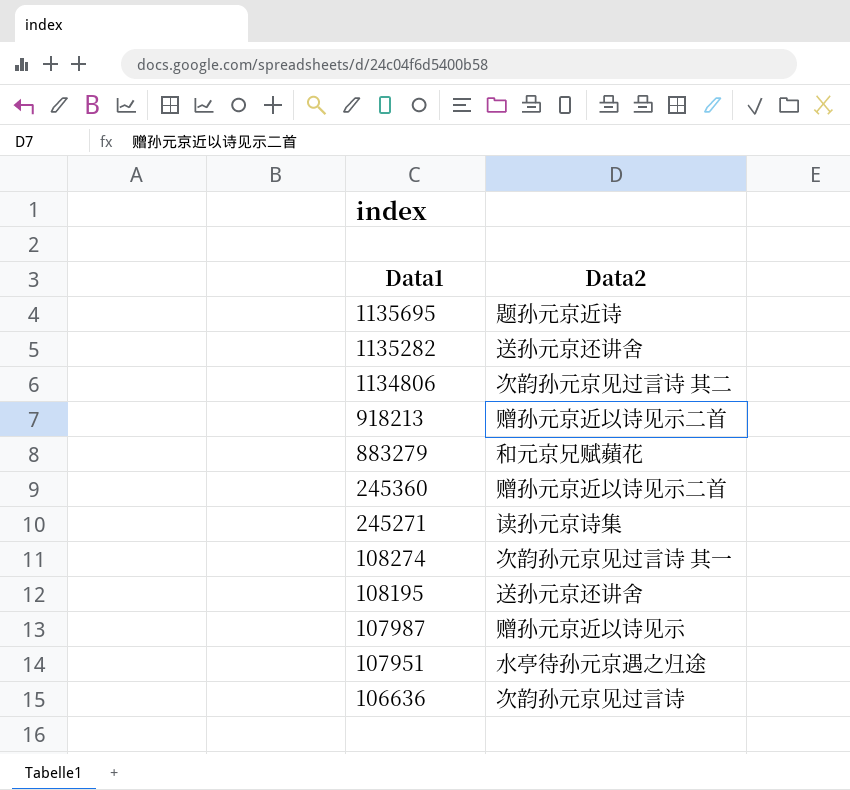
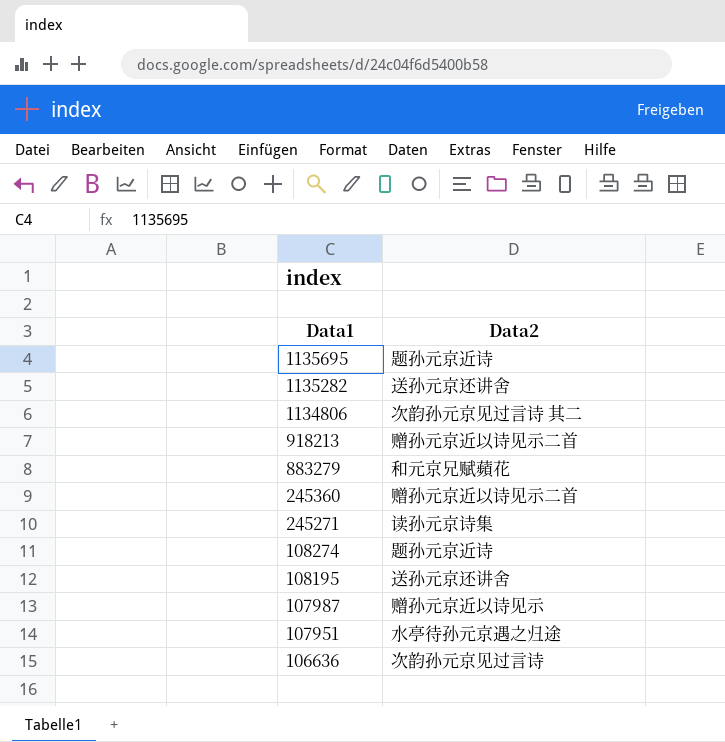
108274 | Data2: 次韵孙元京见过言诗 其一 -> 题孙元京近诗

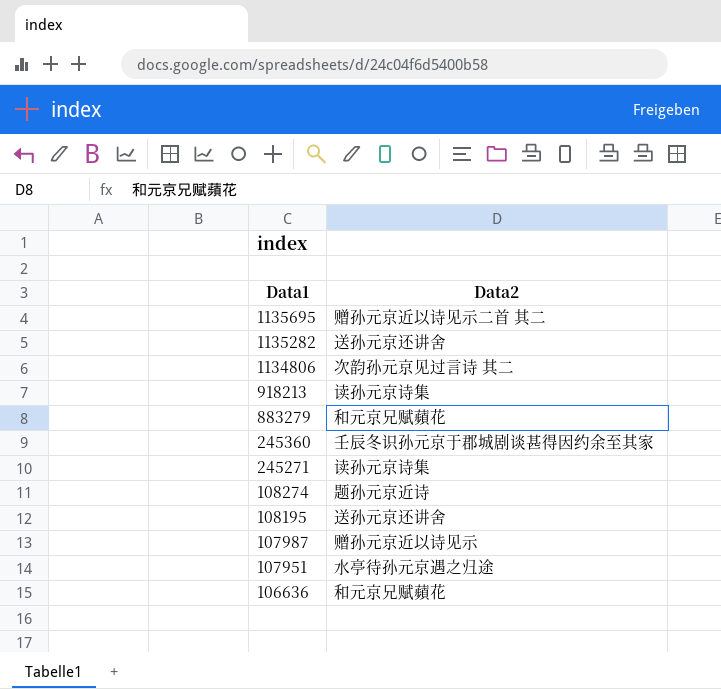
1135695 | Data2: 题孙元京近诗 -> 赠孙元京近以诗见示二首 其二
918213 | Data2: 赠孙元京近以诗见示二首 -> 读孙元京诗集
245360 | Data2: 赠孙元京近以诗见示二首 -> 壬辰冬识孙元京于郡城剧谈甚得因约余至其家
106636 | Data2: 次韵孙元京见过言诗 -> 和元京兄赋蘋花

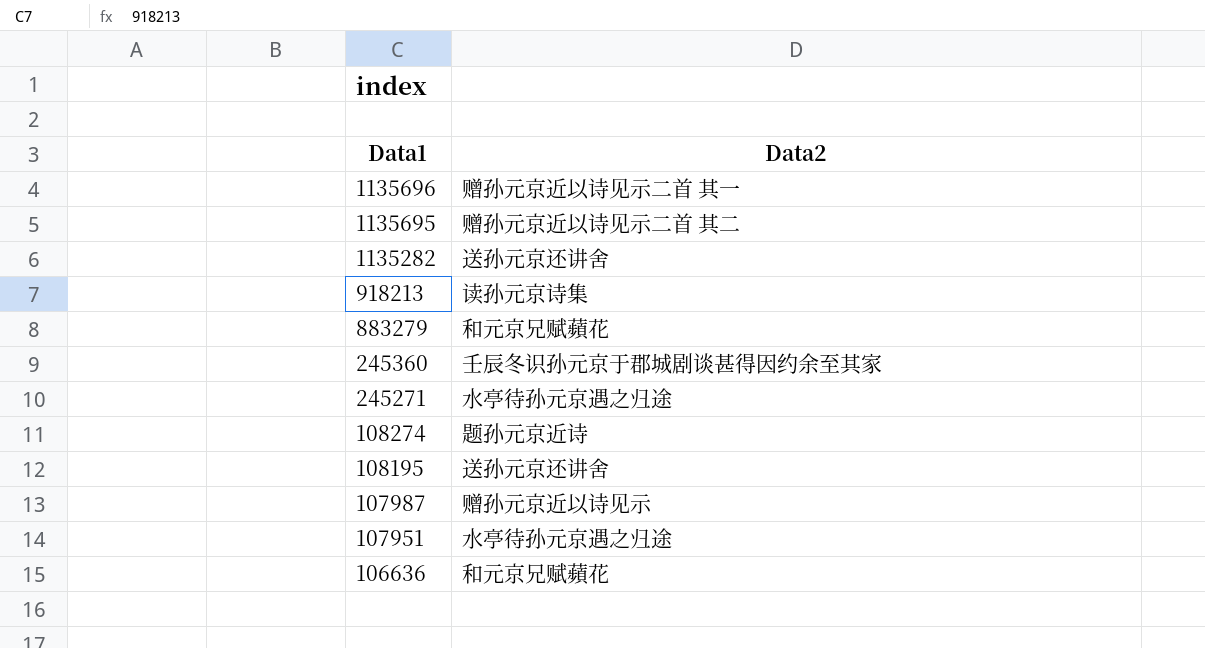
row 1134806: 次韵孙元京见过言诗 其二 -> none
row 1135696: none -> 赠孙元京近以诗见示二首 其一
245271 | Data2: 读孙元京诗集 -> 水亭待孙元京遇之归途

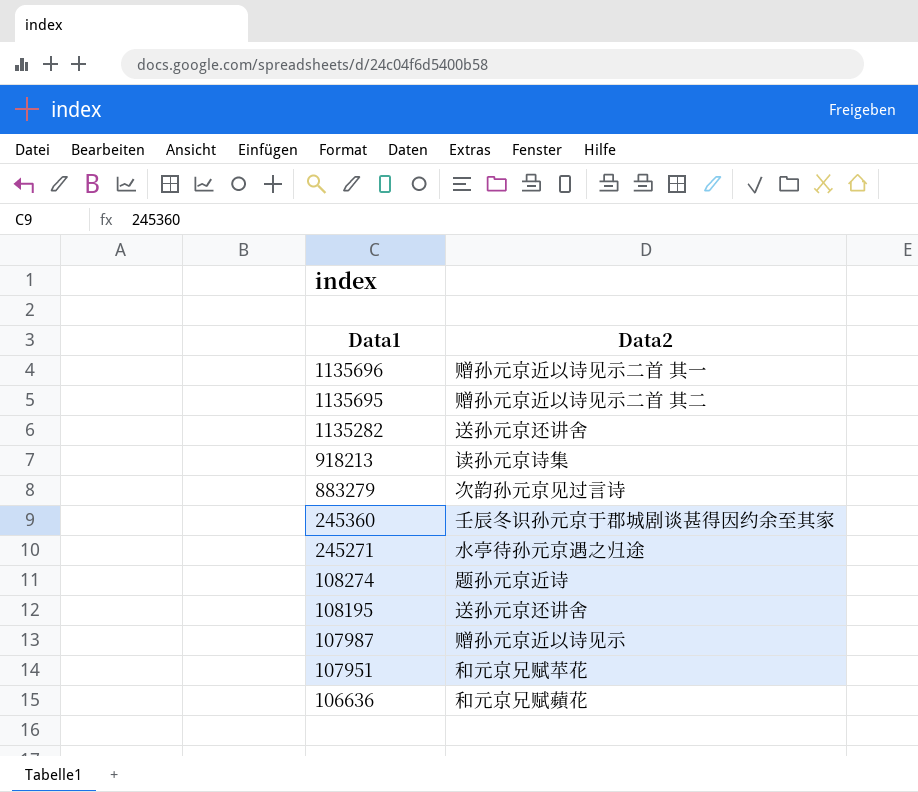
883279 | Data2: 和元京兄赋蘋花 -> 次韵孙元京见过言诗
107951 | Data2: 水亭待孙元京遇之归途 -> 和元京兄赋苹花

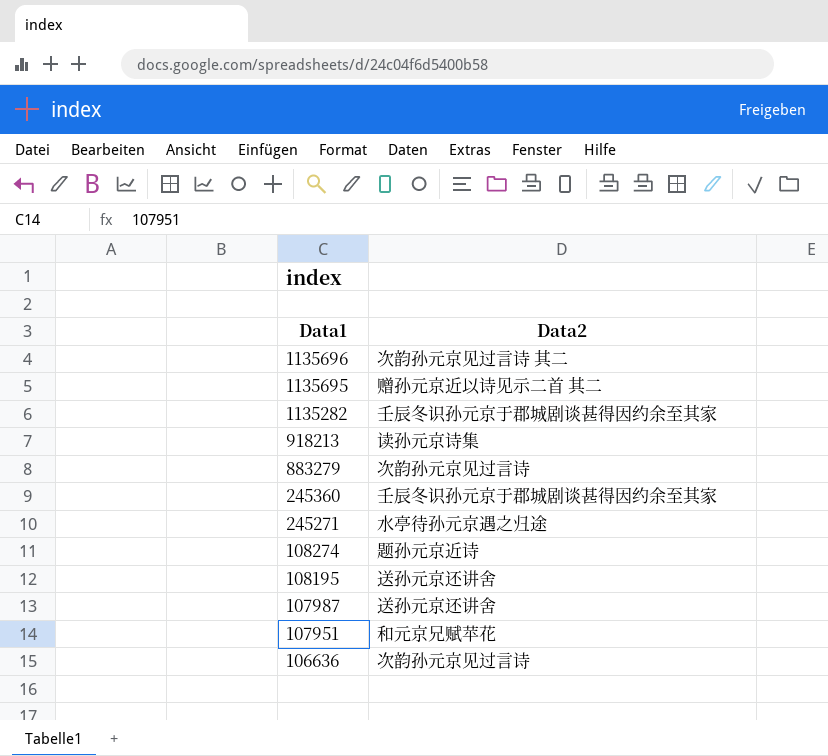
1135696 | Data2: 赠孙元京近以诗见示二首 其一 -> 次韵孙元京见过言诗 其二
1135282 | Data2: 送孙元京还讲舍 -> 壬辰冬识孙元京于郡城剧谈甚得因约余至其家
107987 | Data2: 赠孙元京近以诗见示 -> 送孙元京还讲舍
106636 | Data2: 和元京兄赋蘋花 -> 次韵孙元京见过言诗

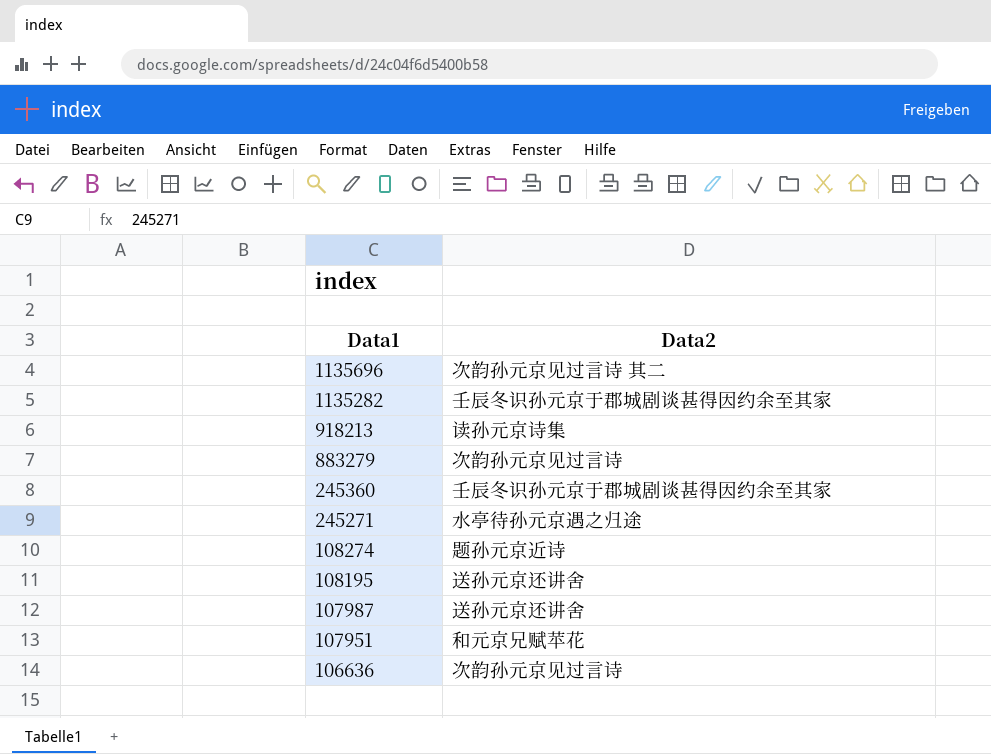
row 1135695: 赠孙元京近以诗见示二首 其二 -> none

